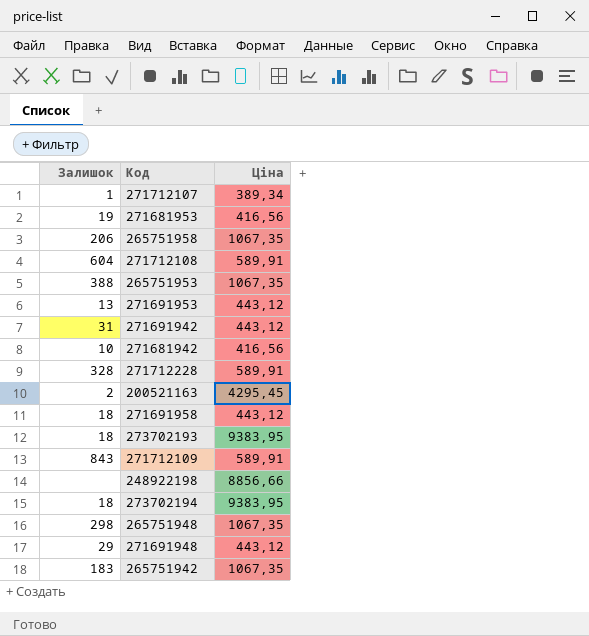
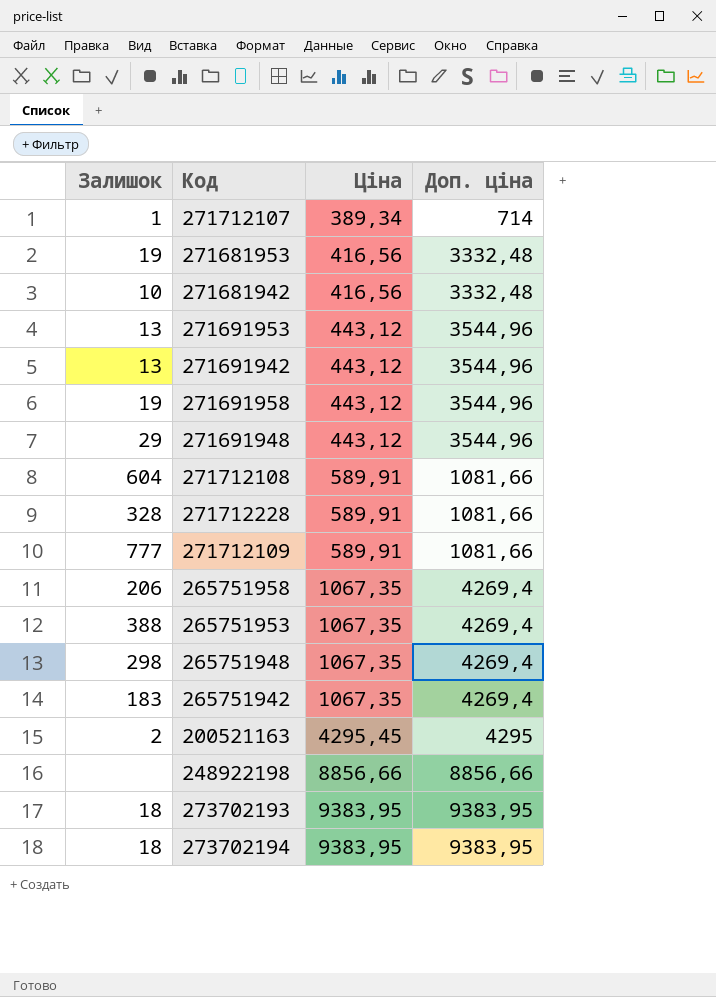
row order: none -> Ціна ascending
column Доп. ціна | position: none -> 4
271691942 | Залишок: 31 -> 13
271691958 | Залишок: 18 -> 19
271712109 | Залишок: 843 -> 777

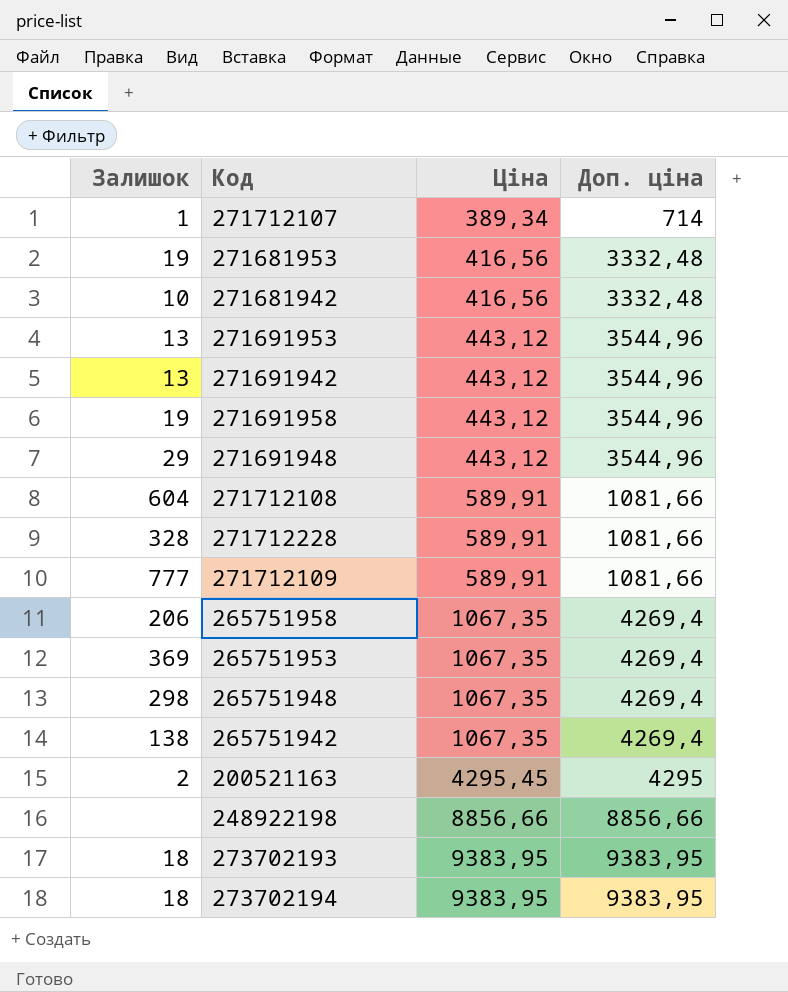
265751953 | Залишок: 388 -> 369
265751942 | Залишок: 183 -> 138

